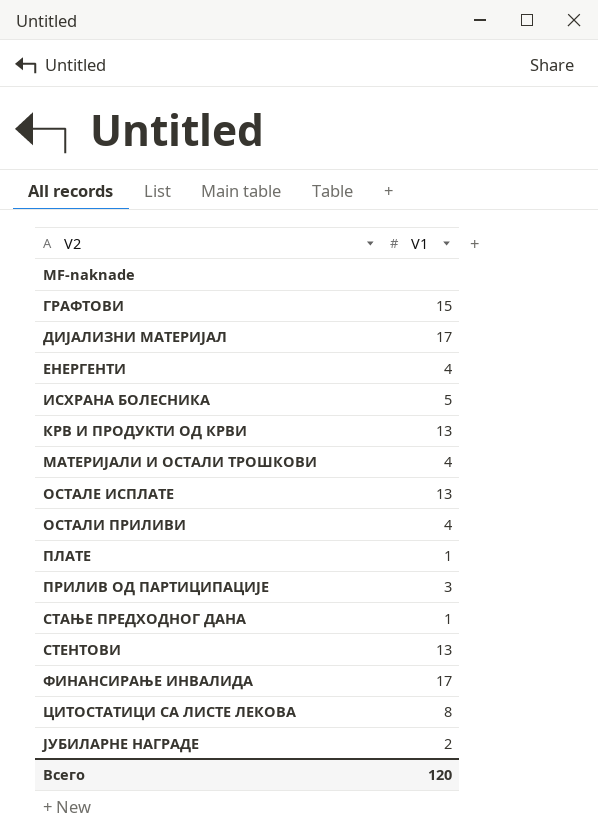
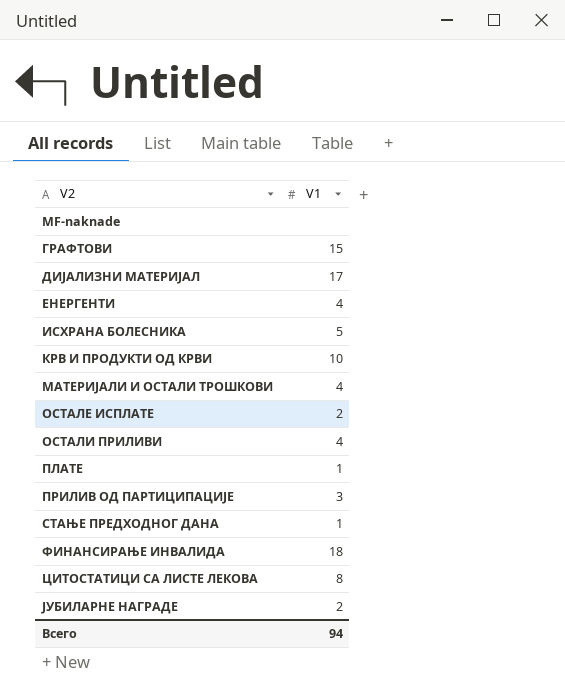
row СТЕНТОВИ: 13 -> none
КРВ И ПРОДУКТИ ОД КРВИ | V1: 13 -> 10
ОСТАЛЕ ИСПЛАТЕ | V1: 13 -> 2
ФИНАНСИРАЊЕ ИНВАЛИДА | V1: 17 -> 18
Всего | V1: 120 -> 94

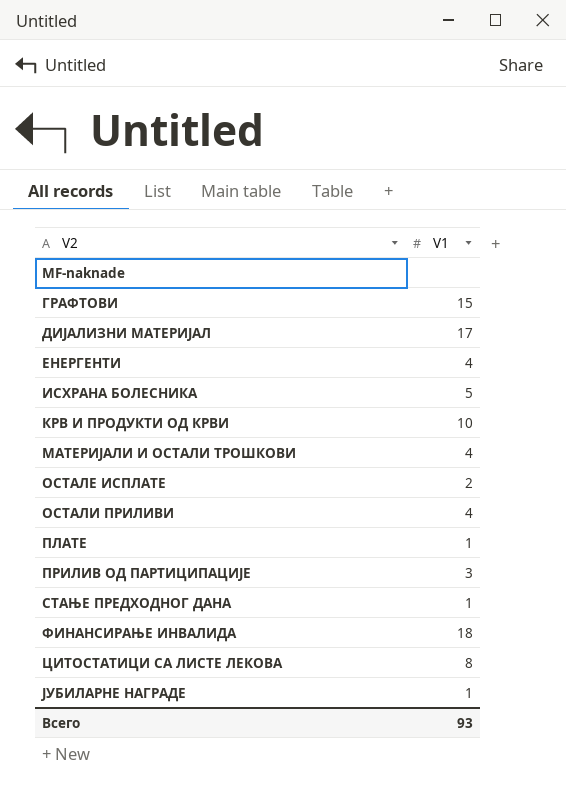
ЈУБИЛАРНЕ НАГРАДЕ | V1: 2 -> 1
Всего | V1: 94 -> 93

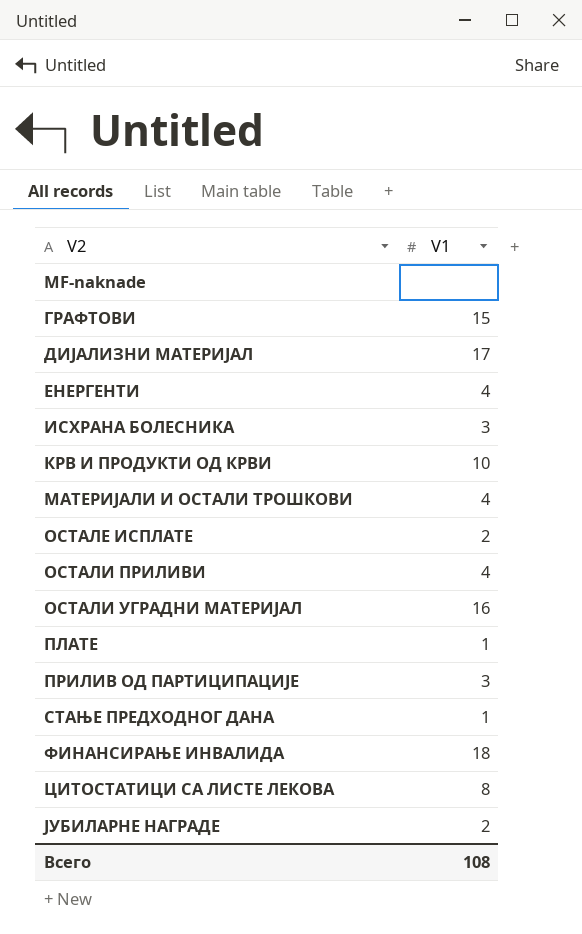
ИСХРАНА БОЛЕСНИКА | V1: 5 -> 3
row ОСТАЛИ УГРАДНИ МАТЕРИЈАЛ: none -> 16
ЈУБИЛАРНЕ НАГРАДЕ | V1: 1 -> 2
Всего | V1: 93 -> 108

